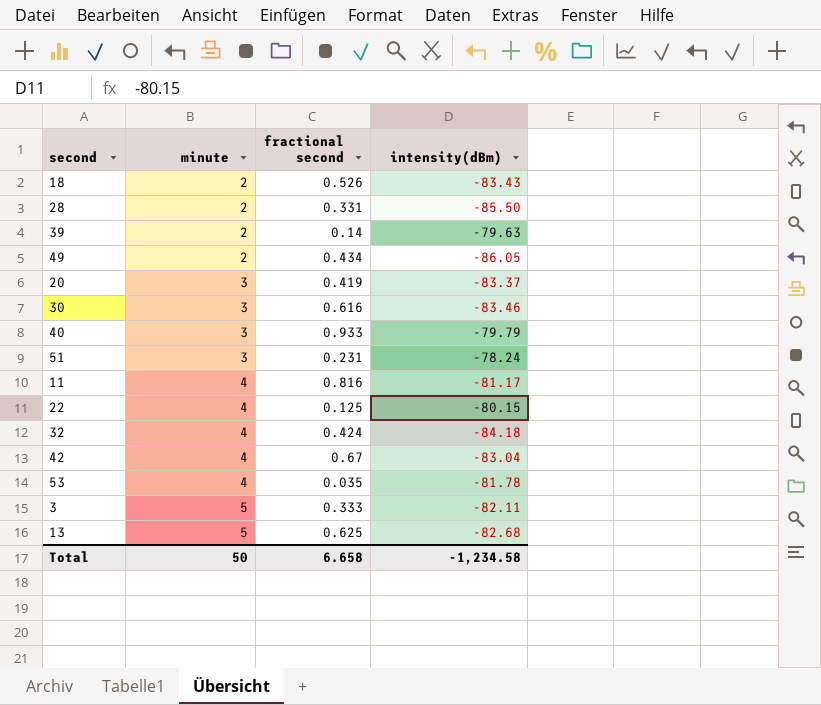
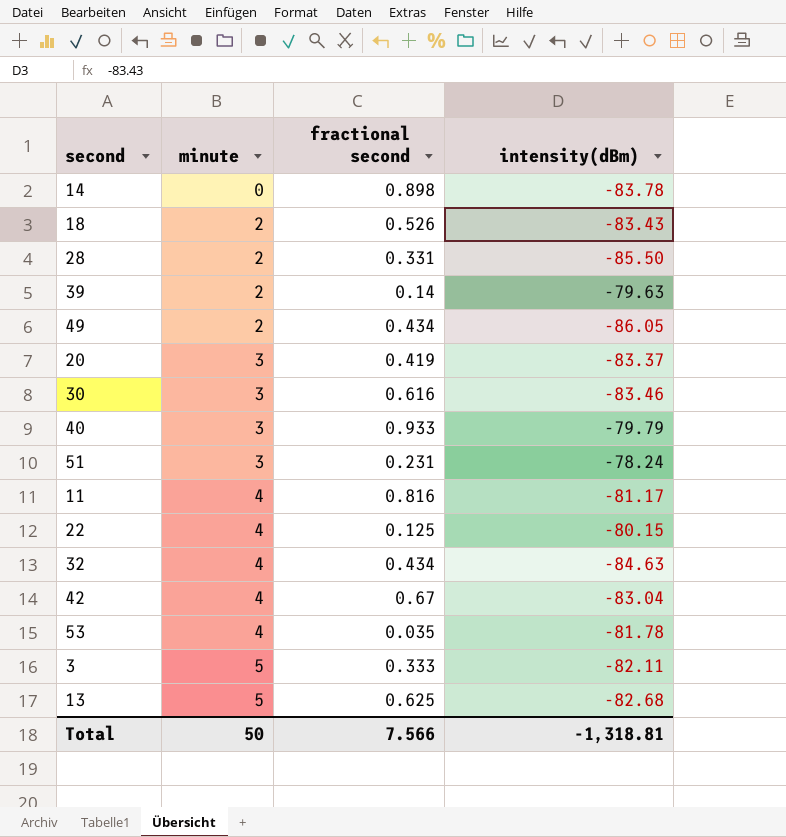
row 14: none -> 0 | 0.898 | -83.78
32 | fractional second: 0.424 -> 0.434
32 | intensity(dBm): -84.18 -> -84.63
Total | fractional second: 6.658 -> 7.566
Total | intensity(dBm): -1,234.58 -> -1,318.81

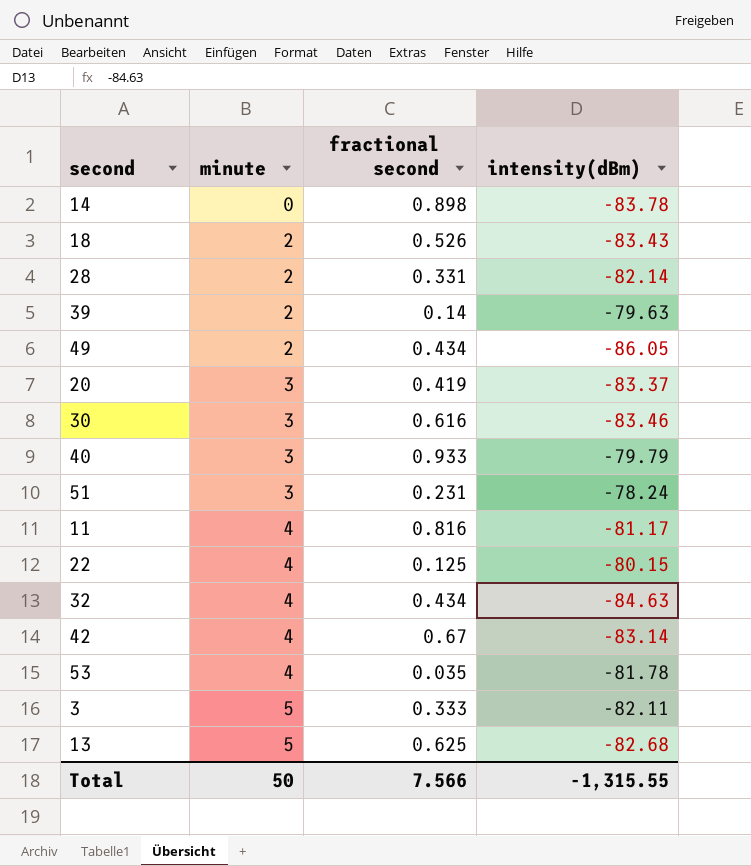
28 | intensity(dBm): -85.50 -> -82.14
42 | intensity(dBm): -83.04 -> -83.14
Total | intensity(dBm): -1,318.81 -> -1,315.55

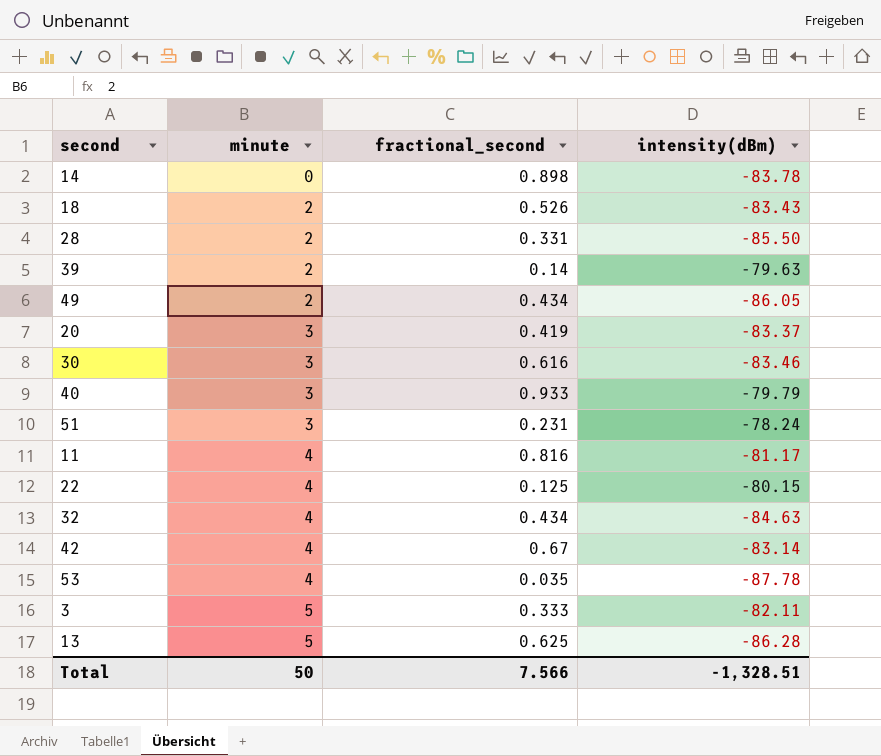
column name: fractional second -> fractional_second
28 | intensity(dBm): -82.14 -> -85.50
53 | intensity(dBm): -81.78 -> -87.78
13 | intensity(dBm): -82.68 -> -86.28
Total | intensity(dBm): -1,315.55 -> -1,328.51

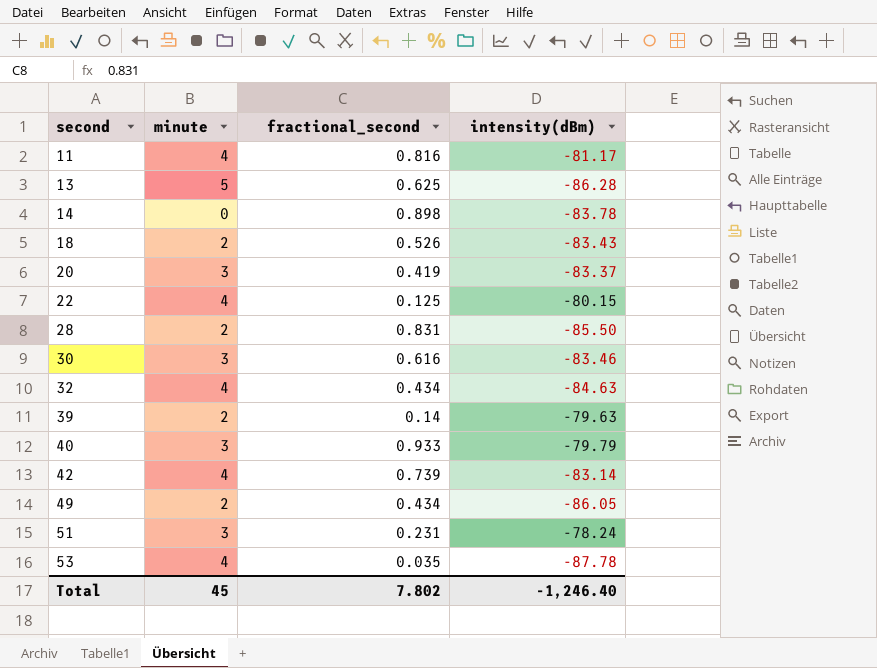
row order: minute ascending -> second ascending
row 3: 5 | 0.333 | -82.11 -> none
28 | fractional_second: 0.331 -> 0.831
42 | fractional_second: 0.67 -> 0.739
Total | minute: 50 -> 45
Total | fractional_second: 7.566 -> 7.802
Total | intensity(dBm): -1,328.51 -> -1,246.40

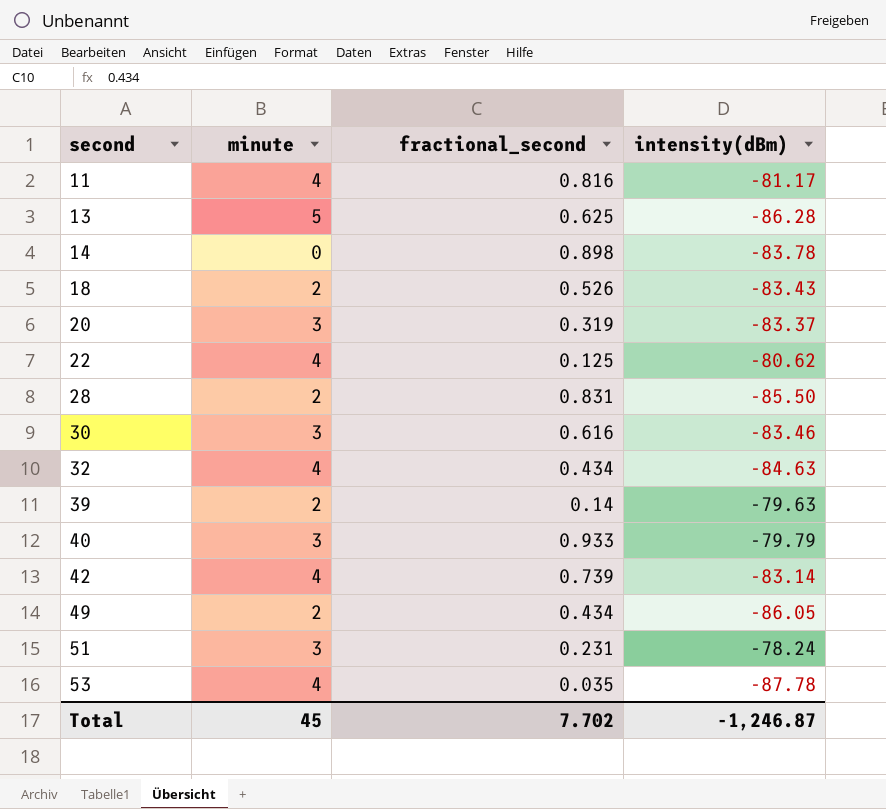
20 | fractional_second: 0.419 -> 0.319
22 | intensity(dBm): -80.15 -> -80.62
Total | fractional_second: 7.802 -> 7.702
Total | intensity(dBm): -1,246.40 -> -1,246.87

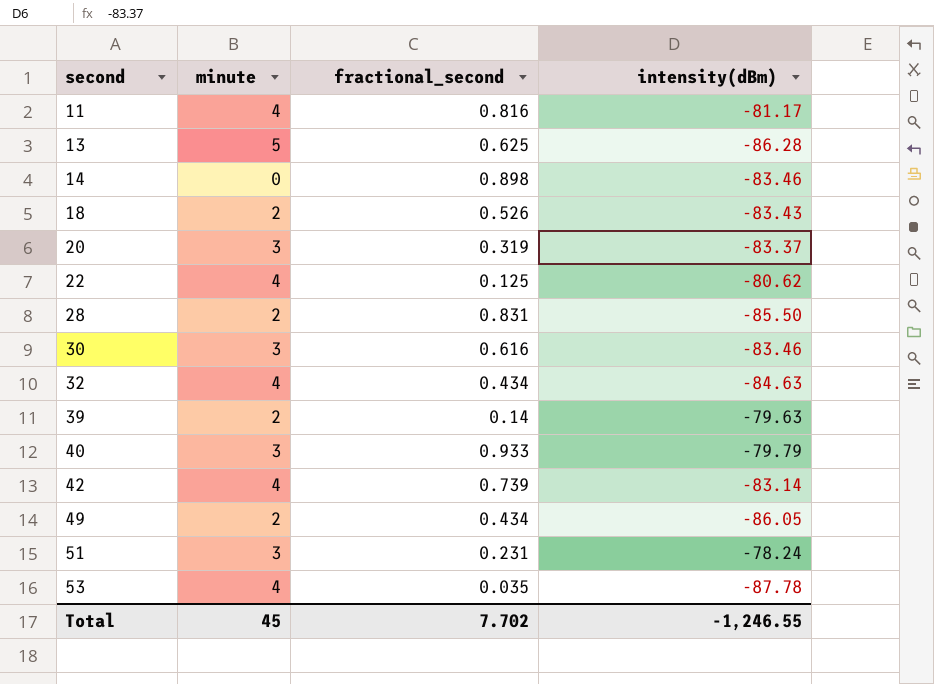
14 | intensity(dBm): -83.78 -> -83.46
Total | intensity(dBm): -1,246.87 -> -1,246.55

